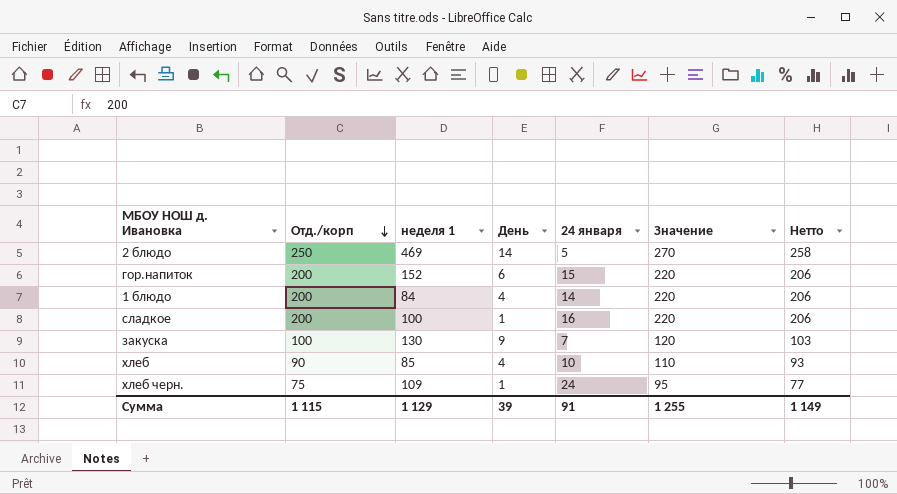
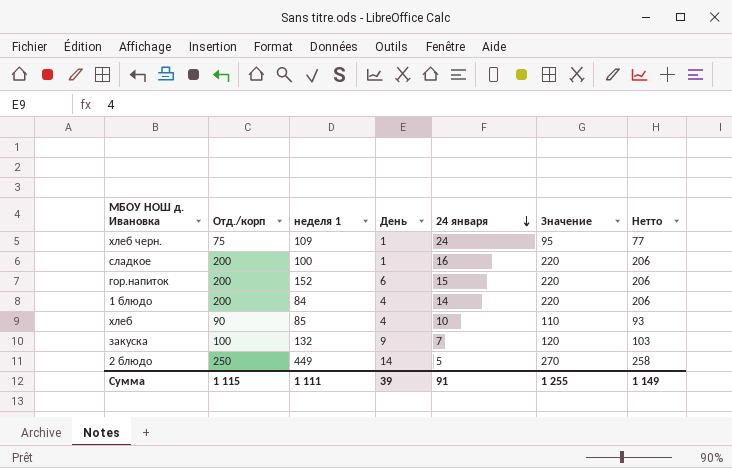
row order: Отд./корп descending -> 24 января descending
закуска | неделя 1: 130 -> 132
2 блюдо | неделя 1: 469 -> 449
Сумма | неделя 1: 1 129 -> 1 111

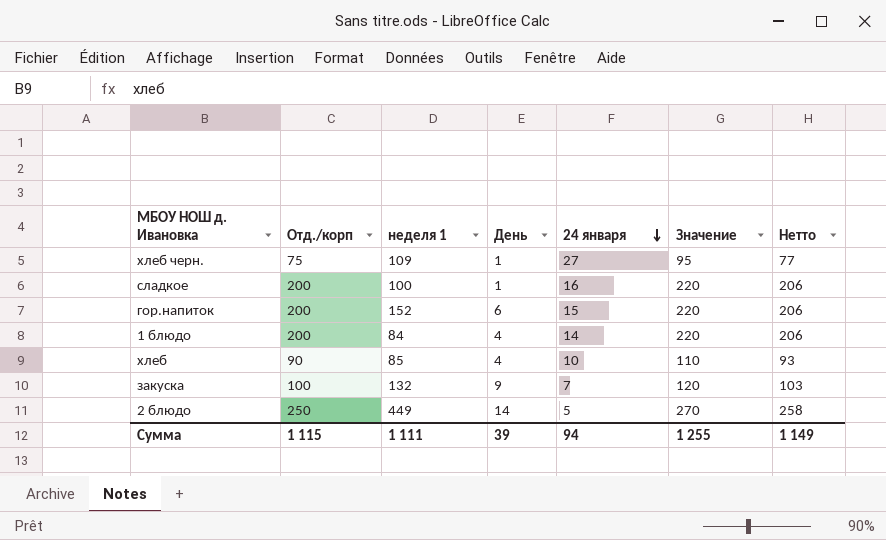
хлеб черн. | 24 января: 24 -> 27
Сумма | 24 января: 91 -> 94

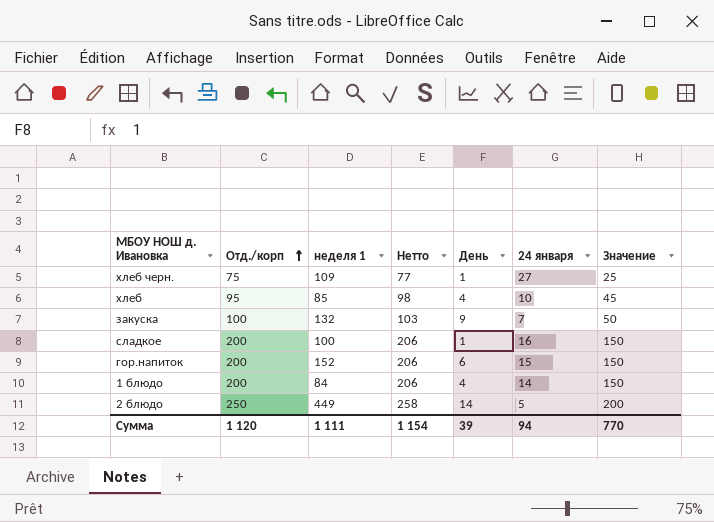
row order: 24 января descending -> Отд./корп ascending
column Нетто | position: 7 -> 4
column Значение | formula: [Отд./корп] + 20 -> [Отд./корп] - 50
хлеб | Отд./корп: 90 -> 95
хлеб | Нетто: 93 -> 98
Сумма | Отд./корп: 1 115 -> 1 120
Сумма | Нетто: 1 149 -> 1 154
Сумма | Значение: 1 255 -> 770

